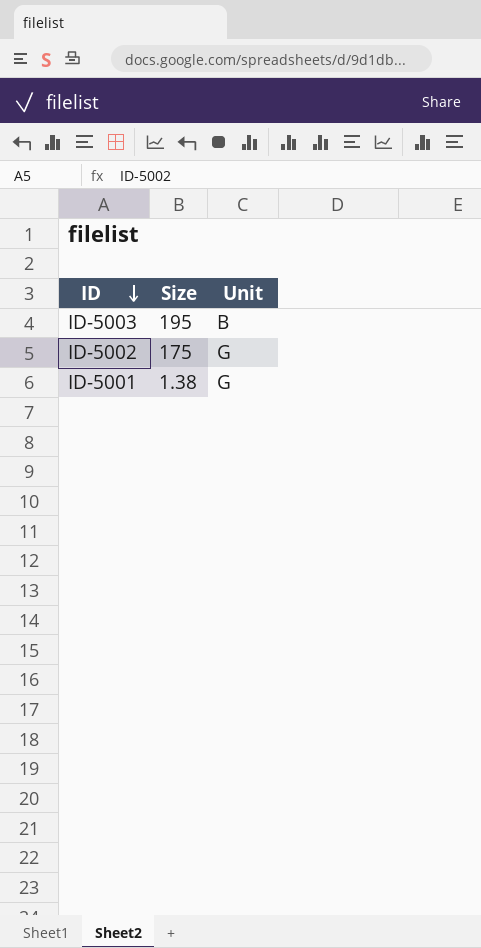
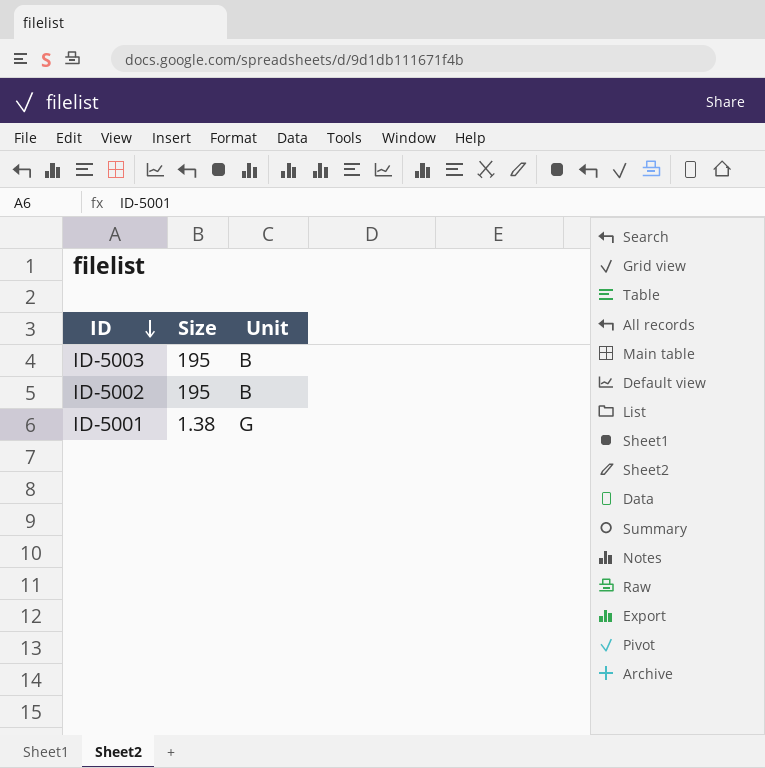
ID-5002 | Size: 175 -> 195
ID-5002 | Unit: G -> B

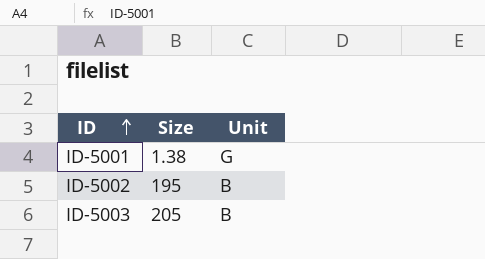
row order: ID descending -> ID ascending
ID-5003 | Size: 195 -> 205

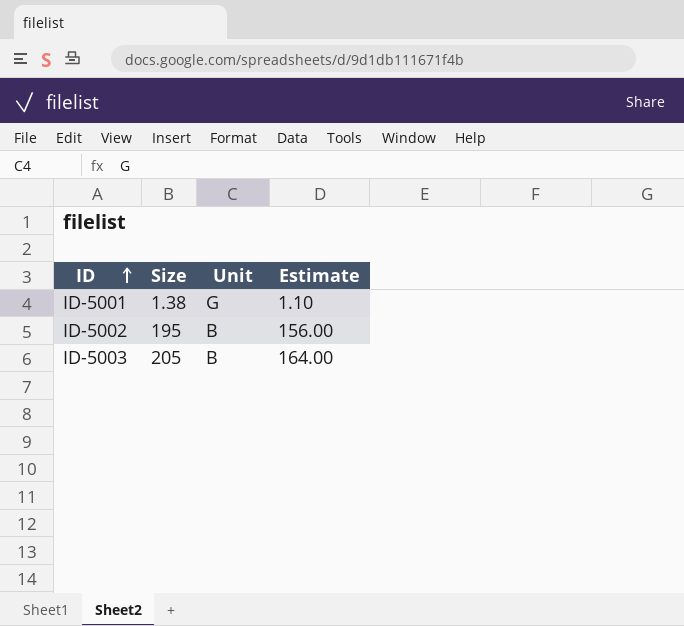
column Estimate | formula: none -> [Size] * 0.8

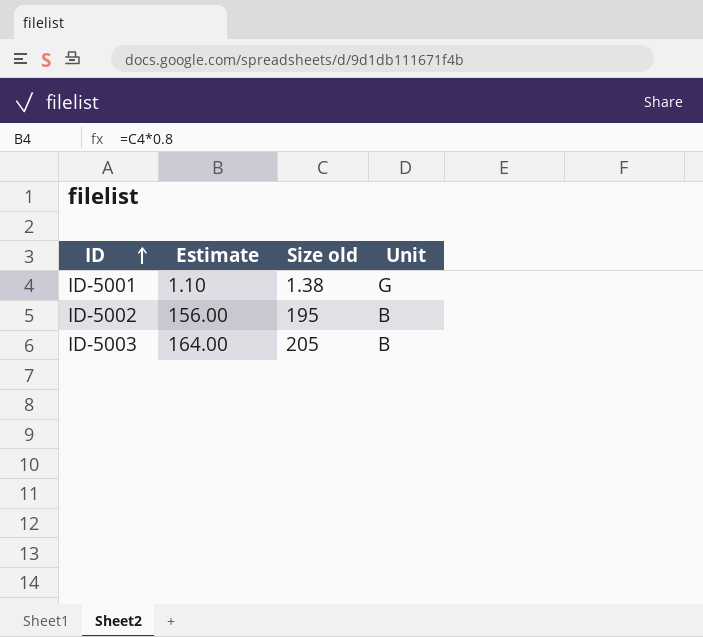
column Estimate | position: 4 -> 2
column name: Size -> Size old

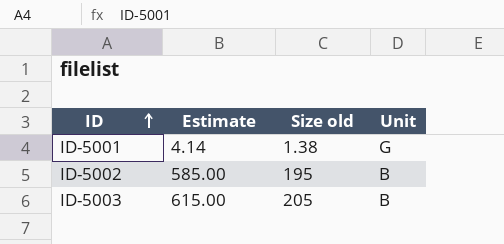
column Estimate | formula: [Size old] * 0.8 -> [Size old] * 3

